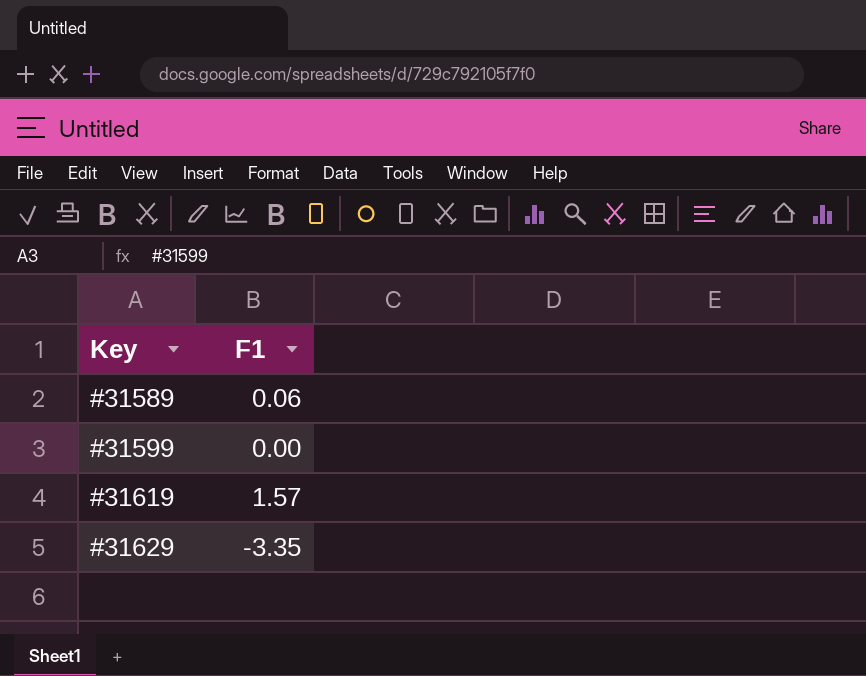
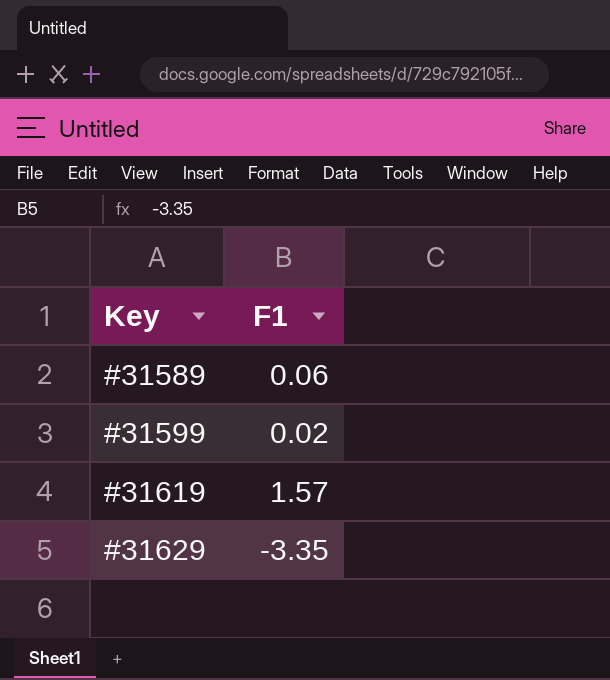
#31599 | F1: 0.00 -> 0.02

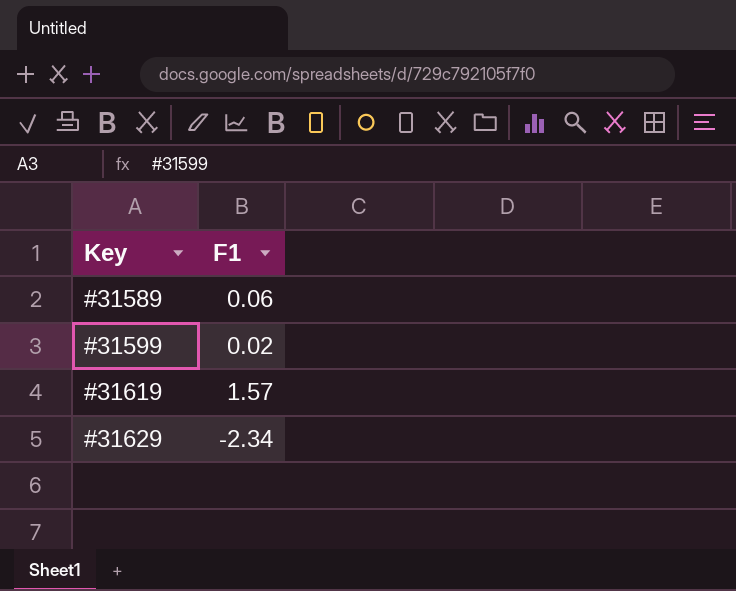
#31629 | F1: -3.35 -> -2.34

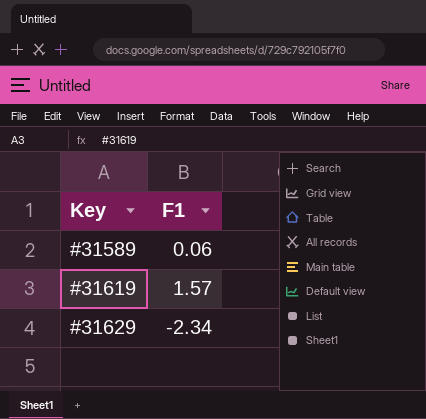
row #31599: 0.02 -> none

